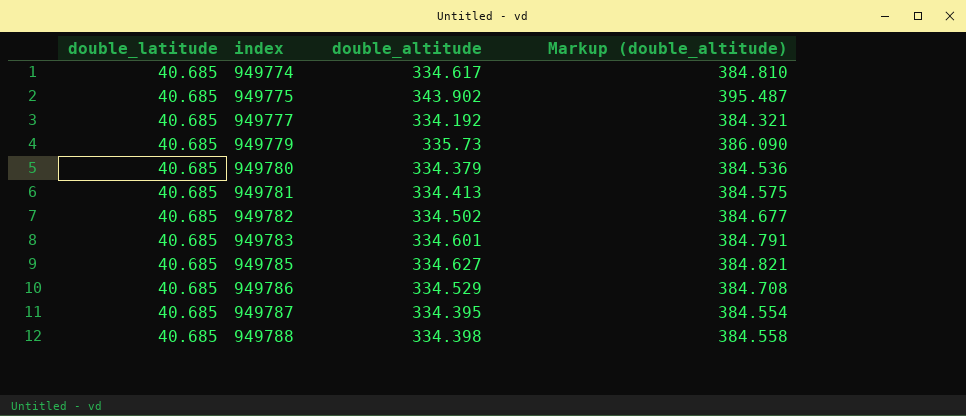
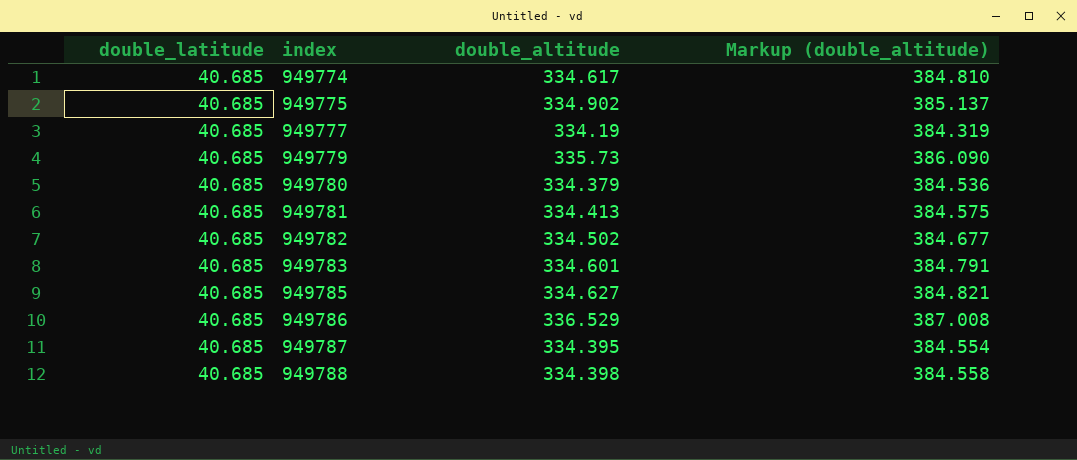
949775 | double_altitude: 343.902 -> 334.902
949775 | Markup (double_altitude): 395.487 -> 385.137
949777 | double_altitude: 334.192 -> 334.19
949777 | Markup (double_altitude): 384.321 -> 384.319
949786 | double_altitude: 334.529 -> 336.529
949786 | Markup (double_altitude): 384.708 -> 387.008

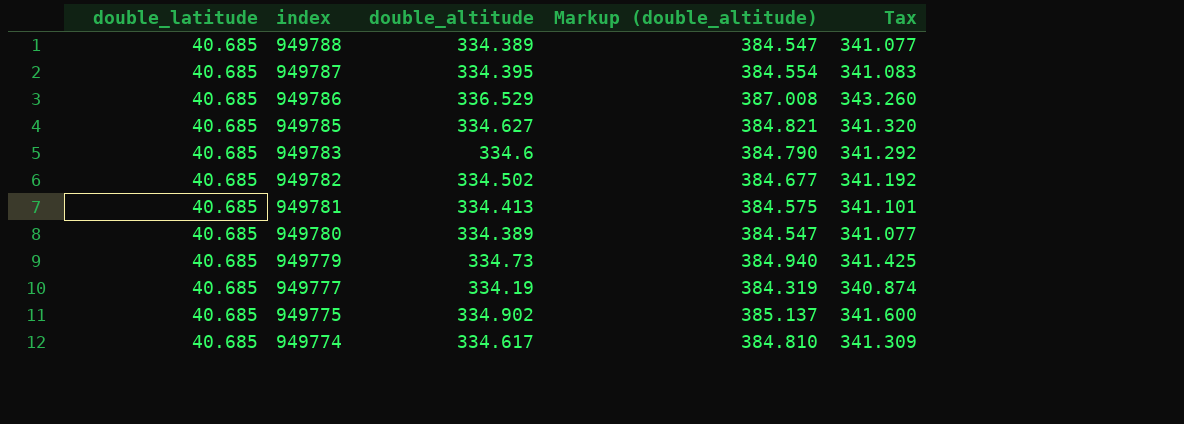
row order: index ascending -> index descending
column Tax | formula: none -> [double_altitude] * 1.02
949788 | double_altitude: 334.398 -> 334.389
949788 | Markup (double_altitude): 384.558 -> 384.547
949783 | double_altitude: 334.601 -> 334.6
949783 | Markup (double_altitude): 384.791 -> 384.790
949780 | double_altitude: 334.379 -> 334.389
949780 | Markup (double_altitude): 384.536 -> 384.547
949779 | double_altitude: 335.73 -> 334.73
949779 | Markup (double_altitude): 386.090 -> 384.940

